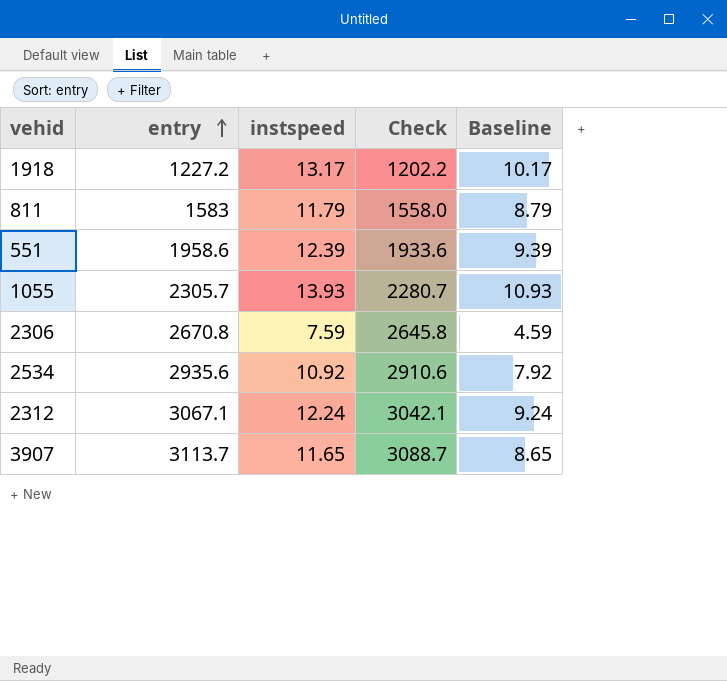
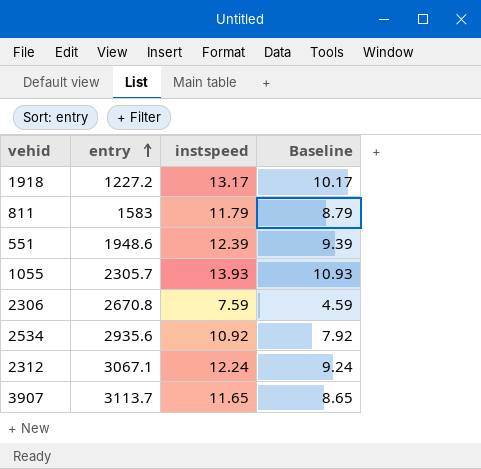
column Check | formula: [entry] - 25 -> none
551 | entry: 1958.6 -> 1948.6

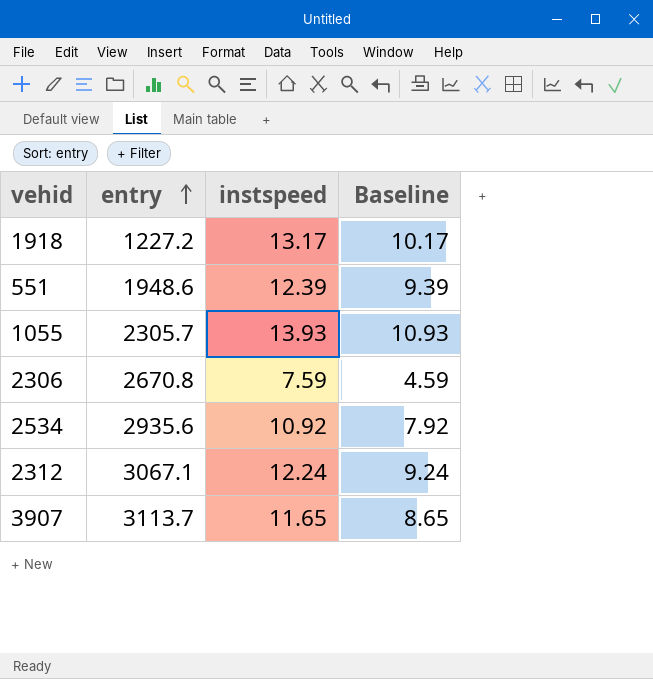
row 811: 1583 | 11.79 | 8.79 -> none

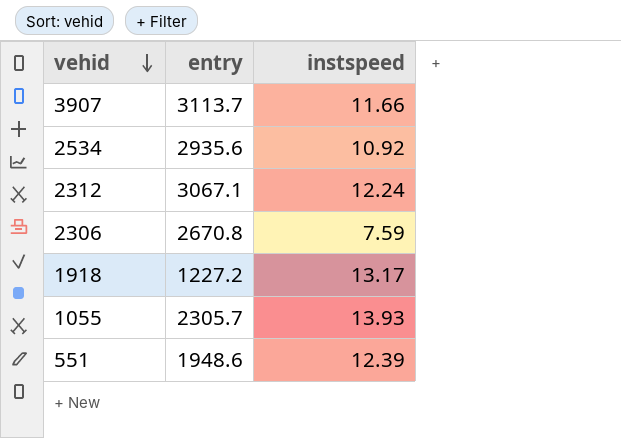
row order: entry ascending -> vehid descending
column Baseline | formula: [instspeed] - 3 -> none
3907 | instspeed: 11.65 -> 11.66

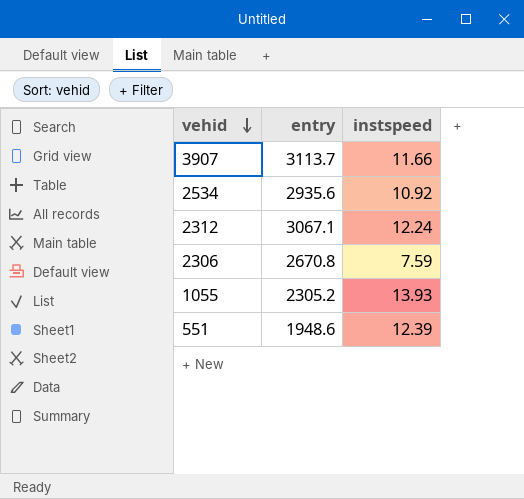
row 1918: 1227.2 | 13.17 -> none
1055 | entry: 2305.7 -> 2305.2

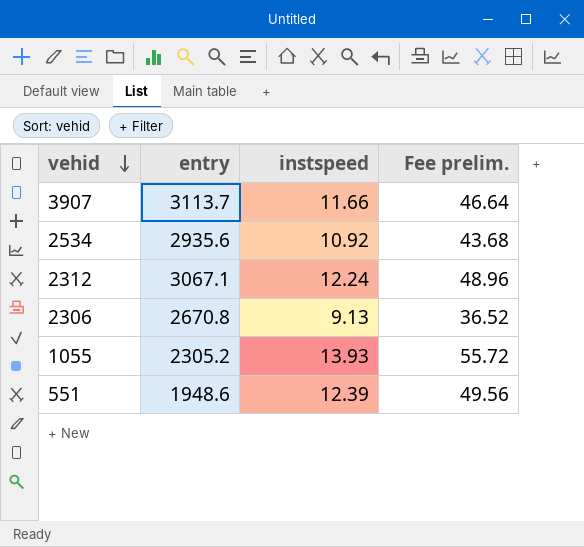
column Fee prelim. | formula: none -> [instspeed] * 4
2306 | instspeed: 7.59 -> 9.13

